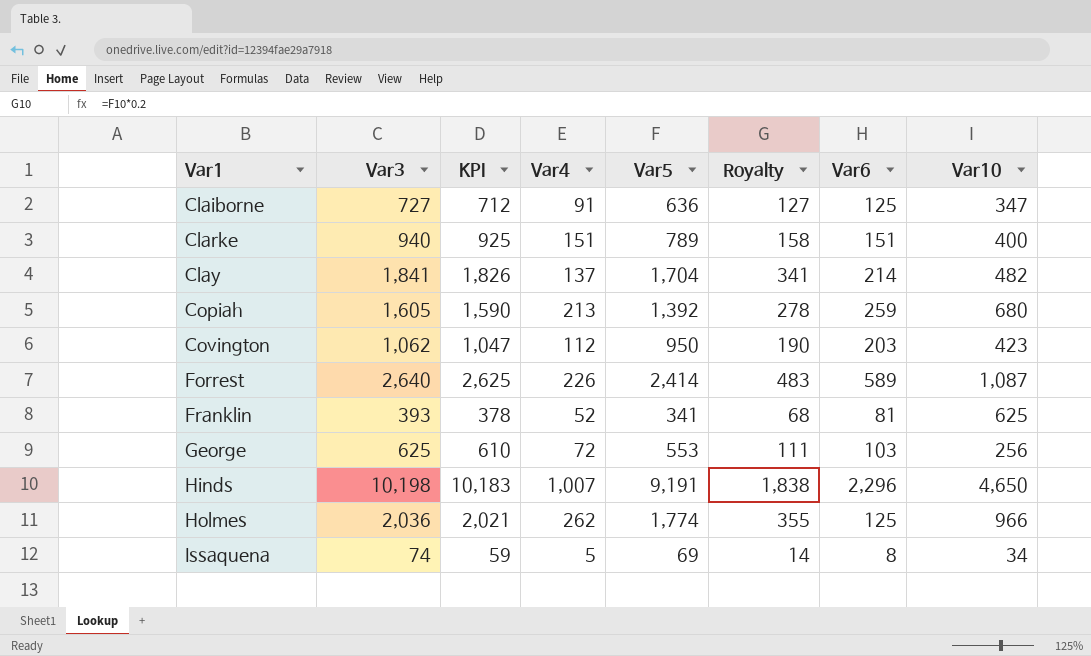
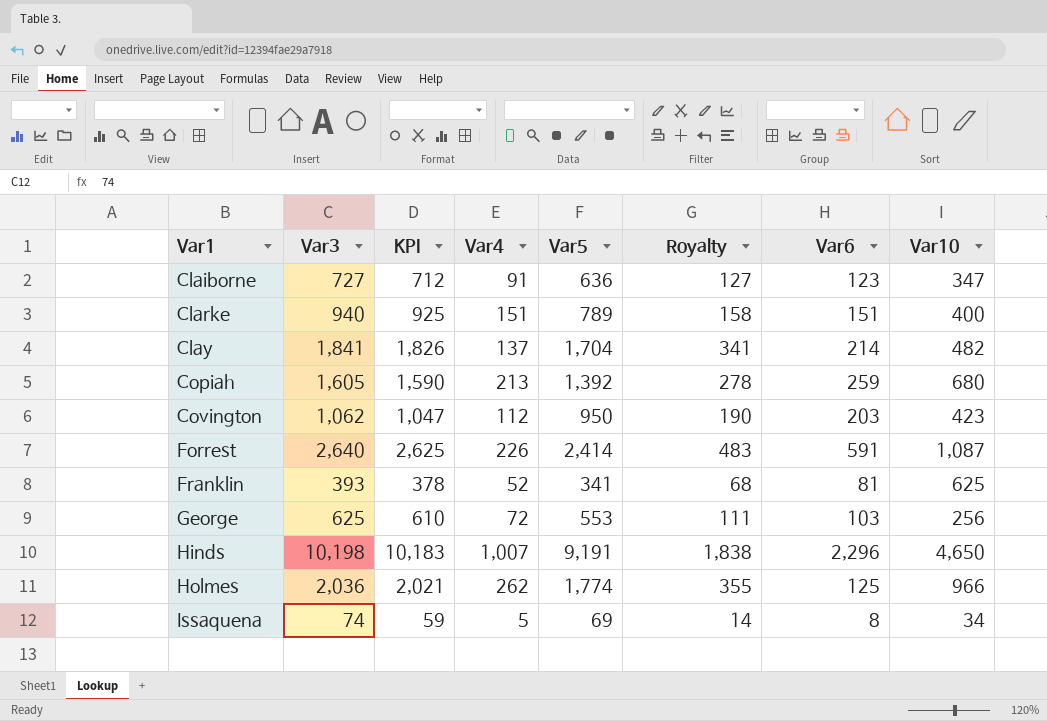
Claiborne | Var6: 125 -> 123
Forrest | Var6: 589 -> 591

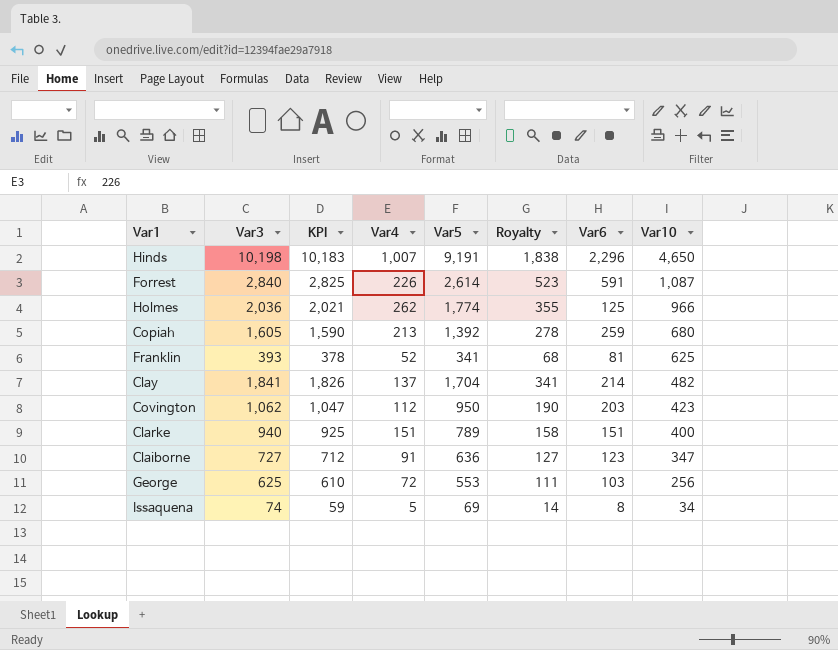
row order: Var1 ascending -> Var10 descending
Forrest | Var3: 2,640 -> 2,840
Forrest | KPI: 2,625 -> 2,825
Forrest | Var5: 2,414 -> 2,614
Forrest | Royalty: 483 -> 523

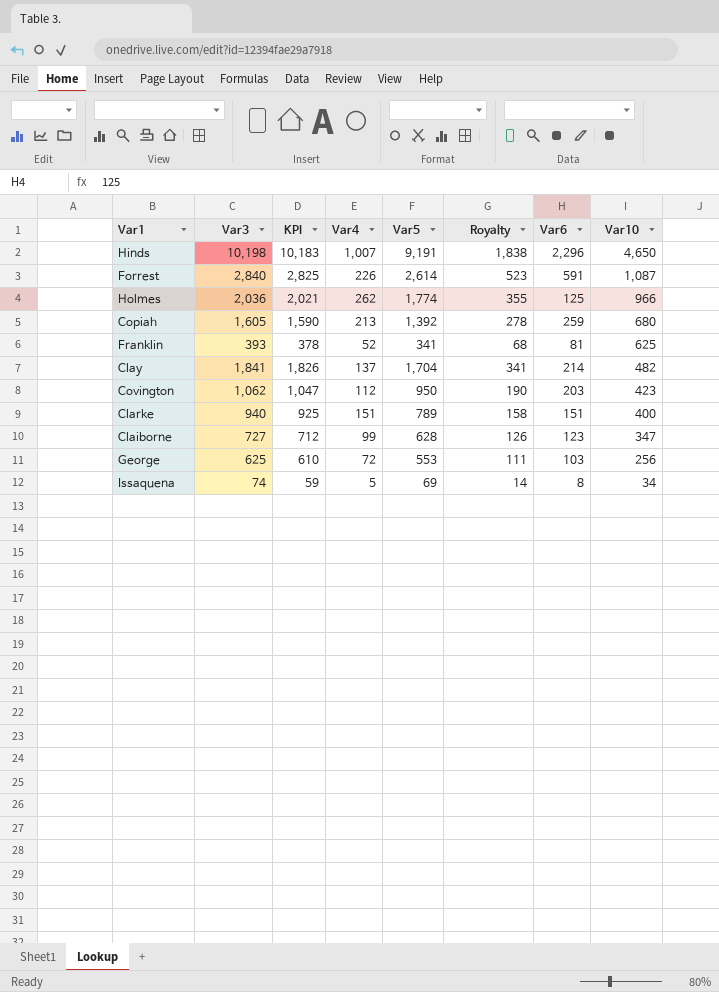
Claiborne | Var4: 91 -> 99
Claiborne | Var5: 636 -> 628
Claiborne | Royalty: 127 -> 126

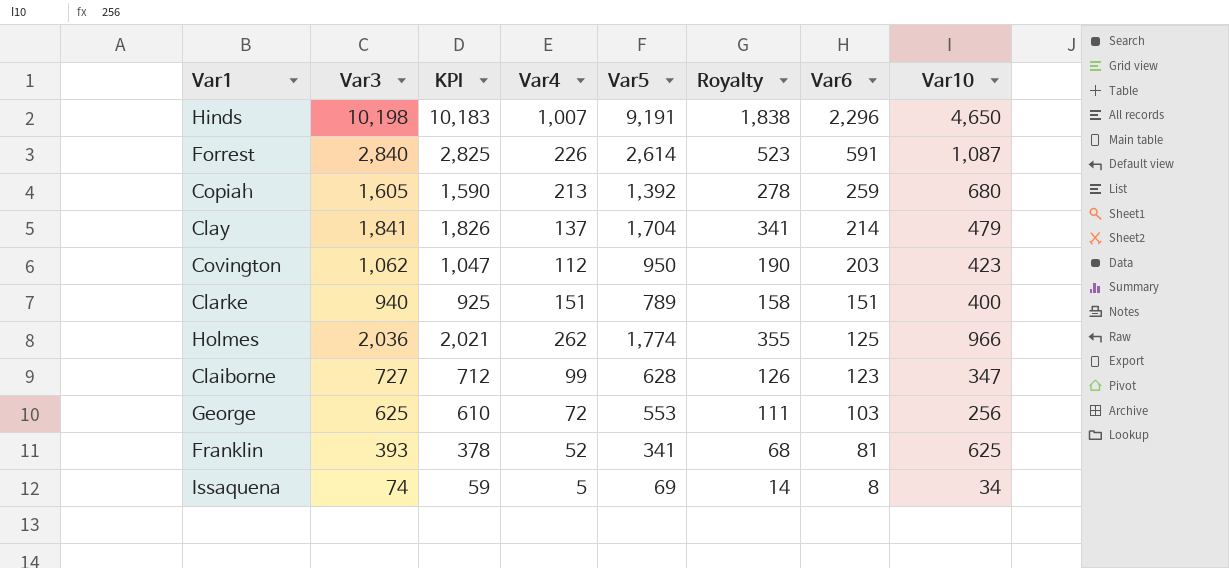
row order: Var10 descending -> Var6 descending
Clay | Var10: 482 -> 479

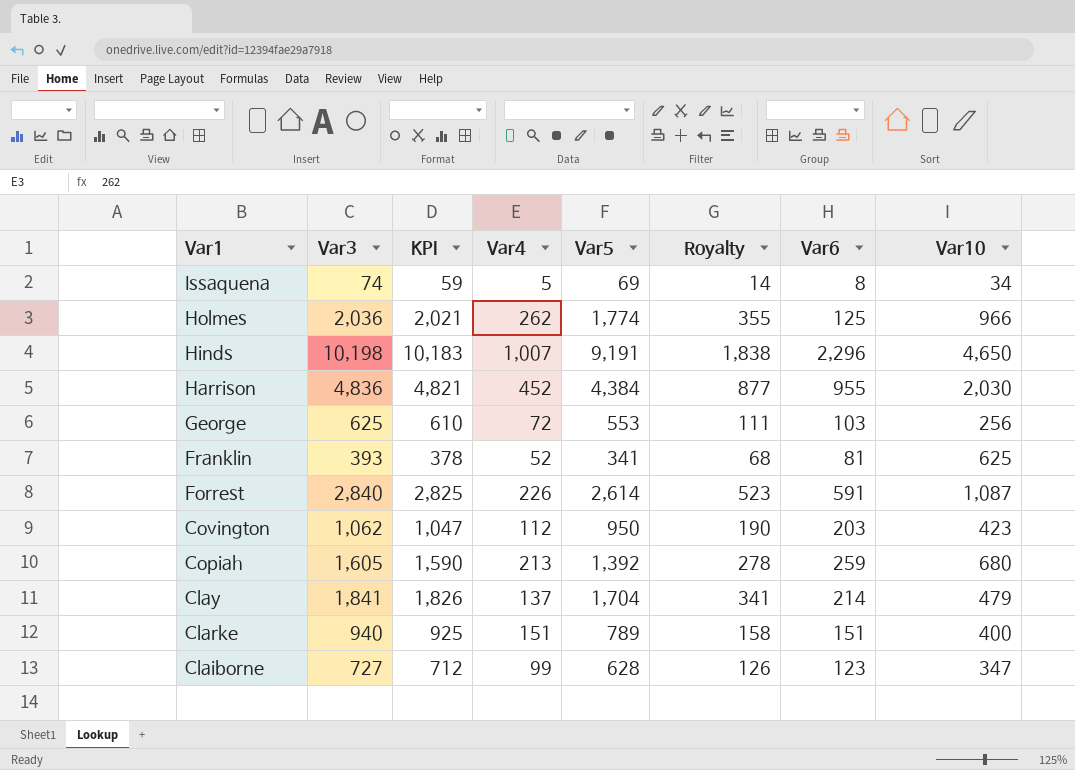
row order: Var6 descending -> Var1 descending
row Harrison: none -> 4,836 | 4,821 | 452 | 4,384 | 877 | 955 | 2,030

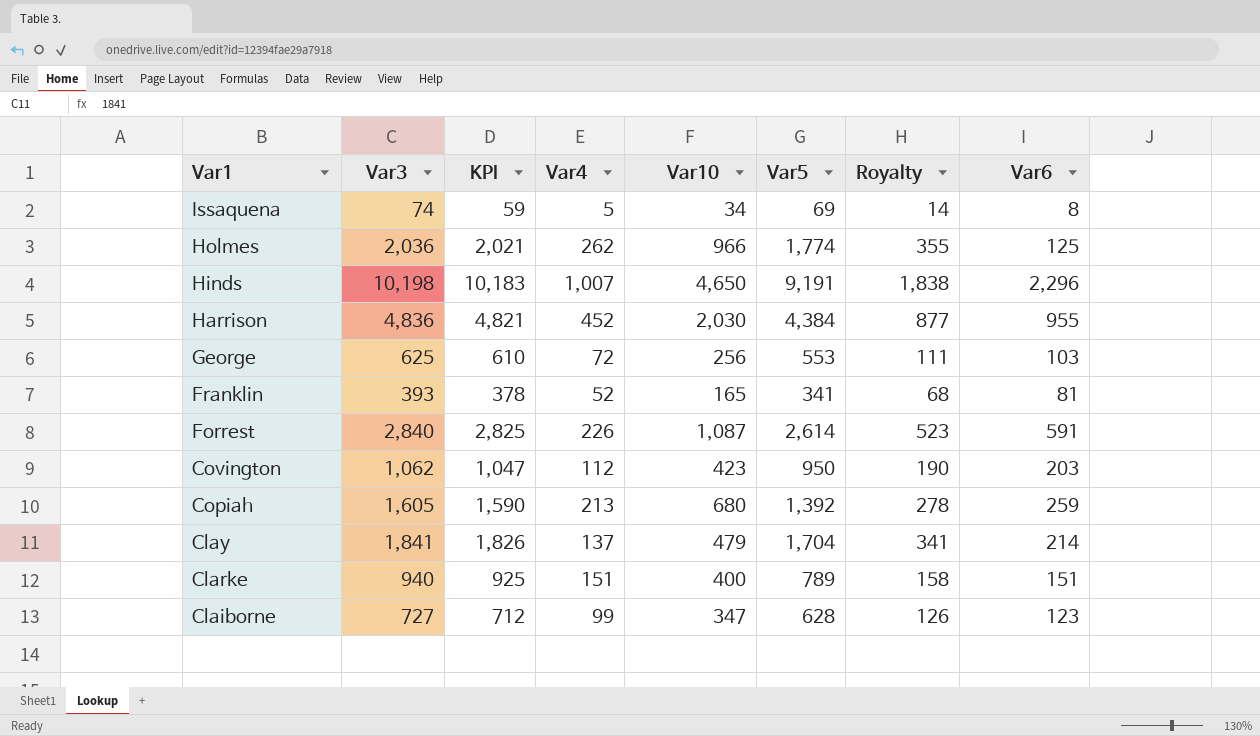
column Var10 | position: 8 -> 5
Franklin | Var10: 625 -> 165

